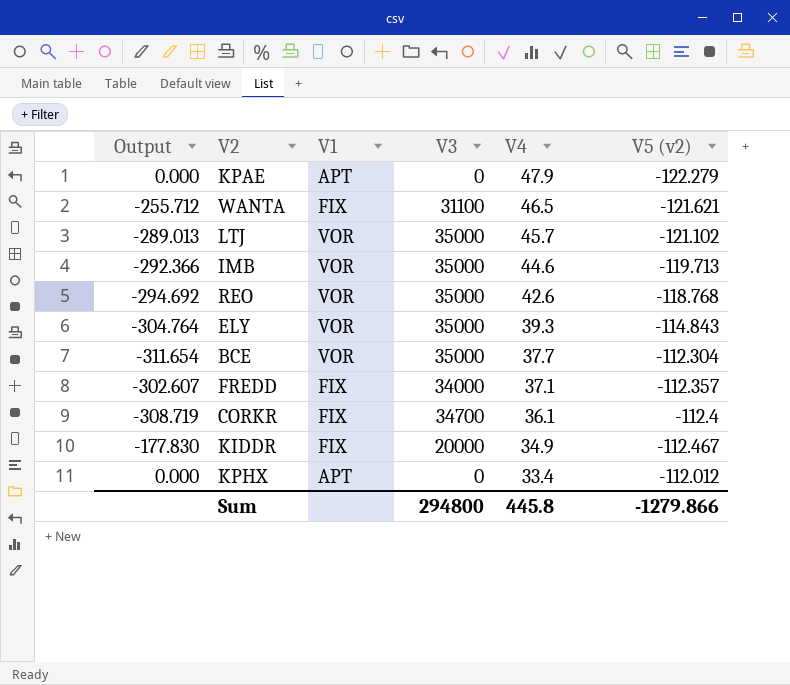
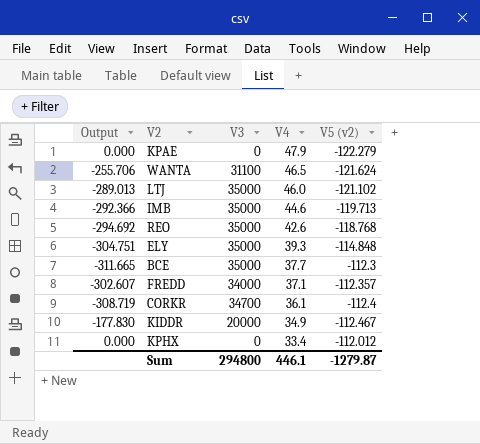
column V1 | position: 3 -> none
WANTA | Output: -255.712 -> -255.706
WANTA | V5 (v2): -121.621 -> -121.624
LTJ | V4: 45.7 -> 46.0
ELY | Output: -304.764 -> -304.751
ELY | V5 (v2): -114.843 -> -114.848
BCE | Output: -311.654 -> -311.665
BCE | V5 (v2): -112.304 -> -112.3
Sum | V4: 445.8 -> 446.1
Sum | V5 (v2): -1279.866 -> -1279.87

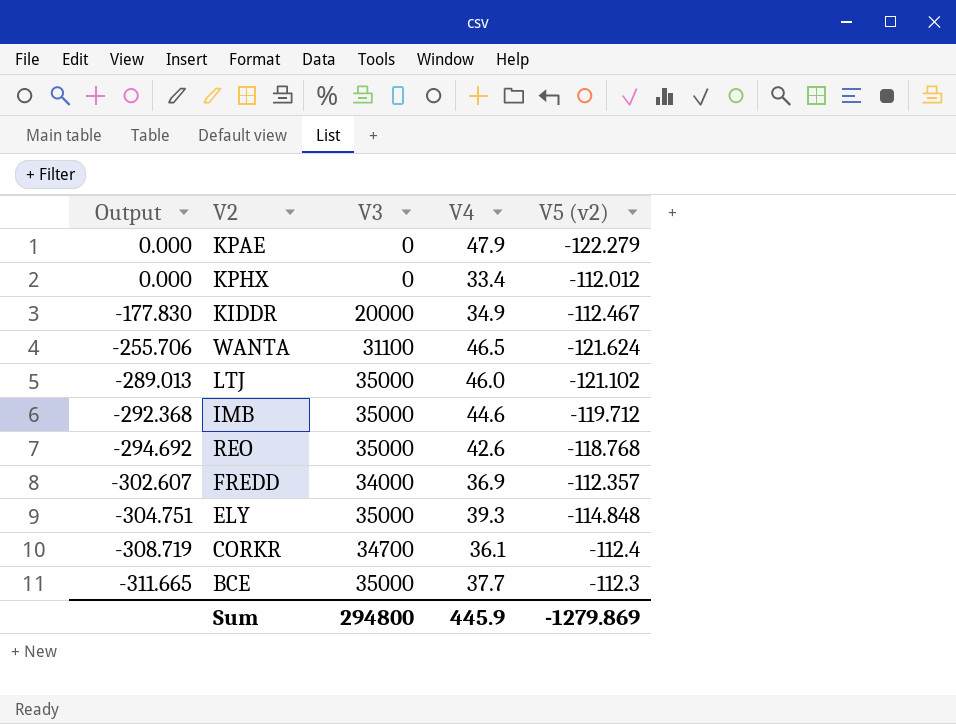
row order: V4 descending -> Output descending
IMB | Output: -292.366 -> -292.368
IMB | V5 (v2): -119.713 -> -119.712
FREDD | V4: 37.1 -> 36.9
Sum | V4: 446.1 -> 445.9
Sum | V5 (v2): -1279.87 -> -1279.869

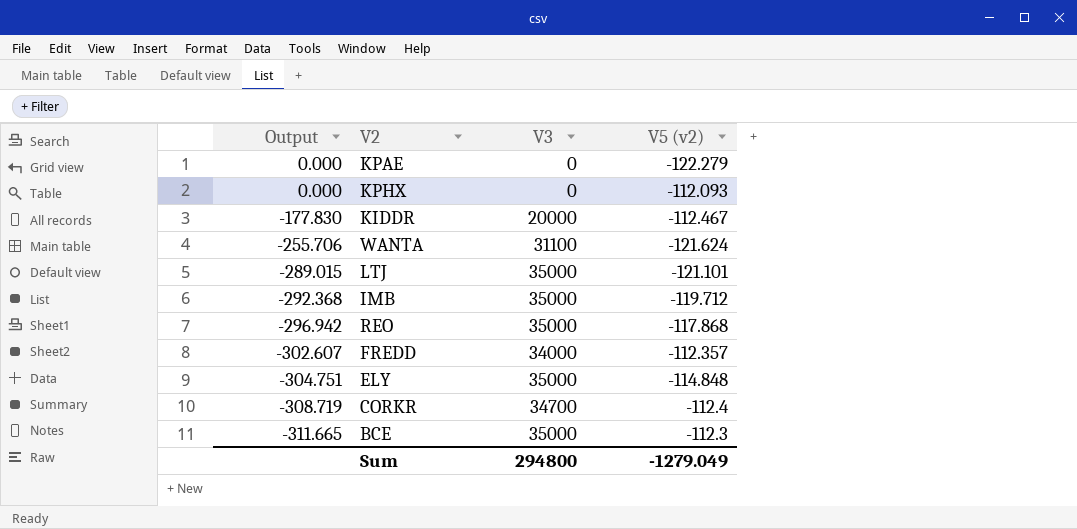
column V4 | position: 4 -> none
KPHX | V5 (v2): -112.012 -> -112.093
LTJ | Output: -289.013 -> -289.015
LTJ | V5 (v2): -121.102 -> -121.101
REO | Output: -294.692 -> -296.942
REO | V5 (v2): -118.768 -> -117.868
Sum | V5 (v2): -1279.869 -> -1279.049

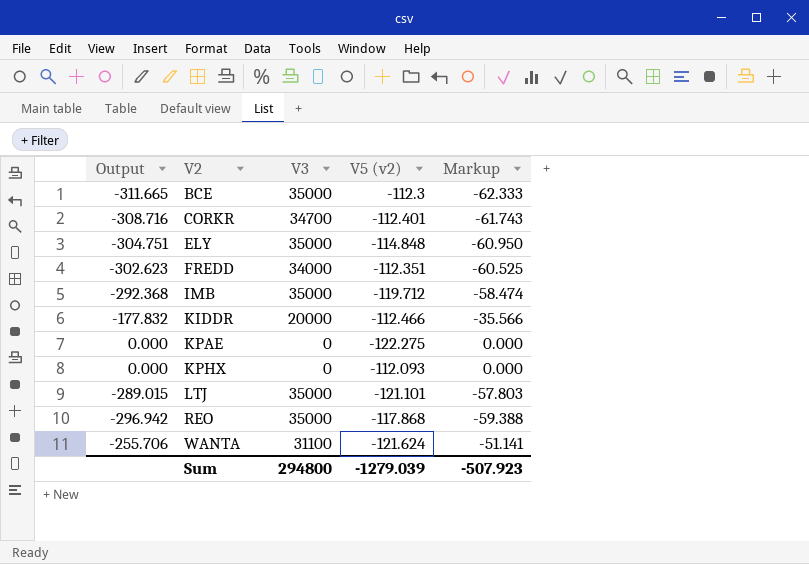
row order: Output descending -> V2 ascending
column Markup | formula: none -> [Output] * 0.2
CORKR | Output: -308.719 -> -308.716
CORKR | V5 (v2): -112.4 -> -112.401
FREDD | Output: -302.607 -> -302.623
FREDD | V5 (v2): -112.357 -> -112.351
KIDDR | Output: -177.830 -> -177.832
KIDDR | V5 (v2): -112.467 -> -112.466
KPAE | V5 (v2): -122.279 -> -122.275
Sum | V5 (v2): -1279.049 -> -1279.039

